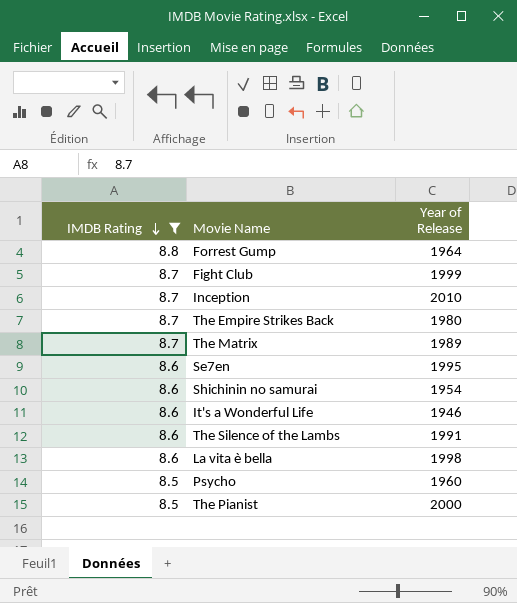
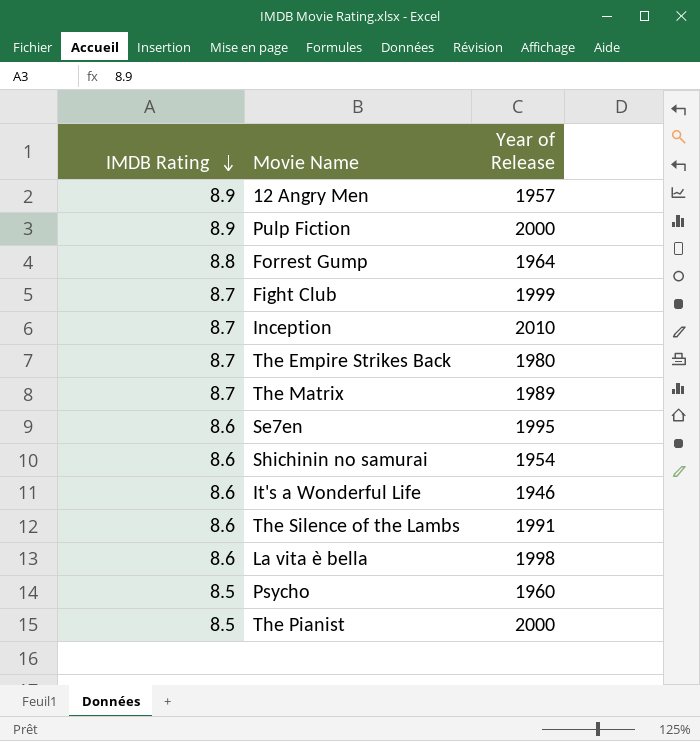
filter: IMDB Rating != 8.9 -> none

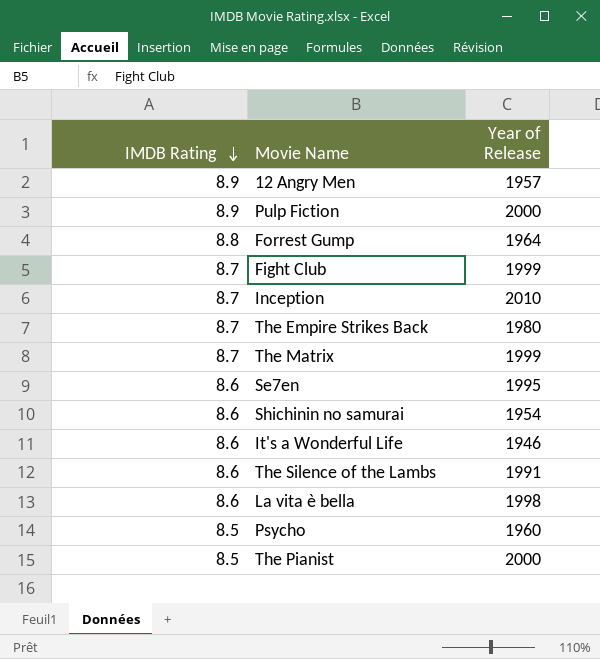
The Matrix | Year of Release: 1989 -> 1999

